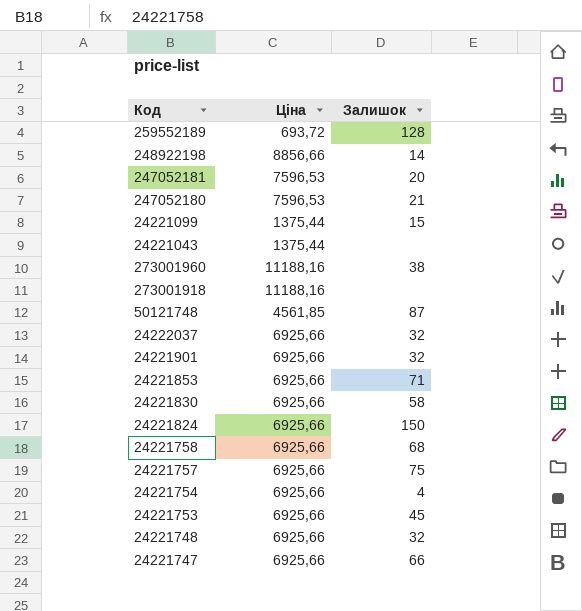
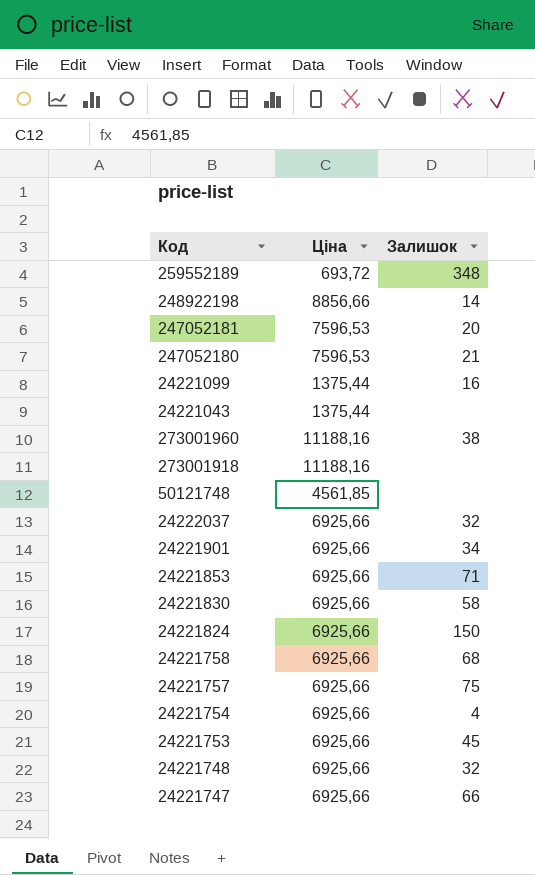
259552189 | Залишок: 128 -> 348
24221099 | Залишок: 15 -> 16
50121748 | Залишок: 87 -> none
24221901 | Залишок: 32 -> 34

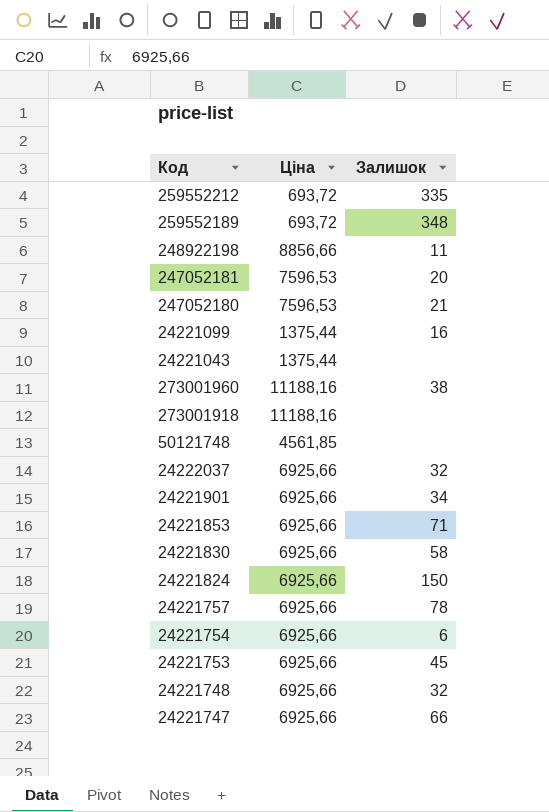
row 24221758: 6925,66 | 68 -> none
row 259552212: none -> 693,72 | 335
248922198 | Залишок: 14 -> 11
24221757 | Залишок: 75 -> 78
24221754 | Залишок: 4 -> 6

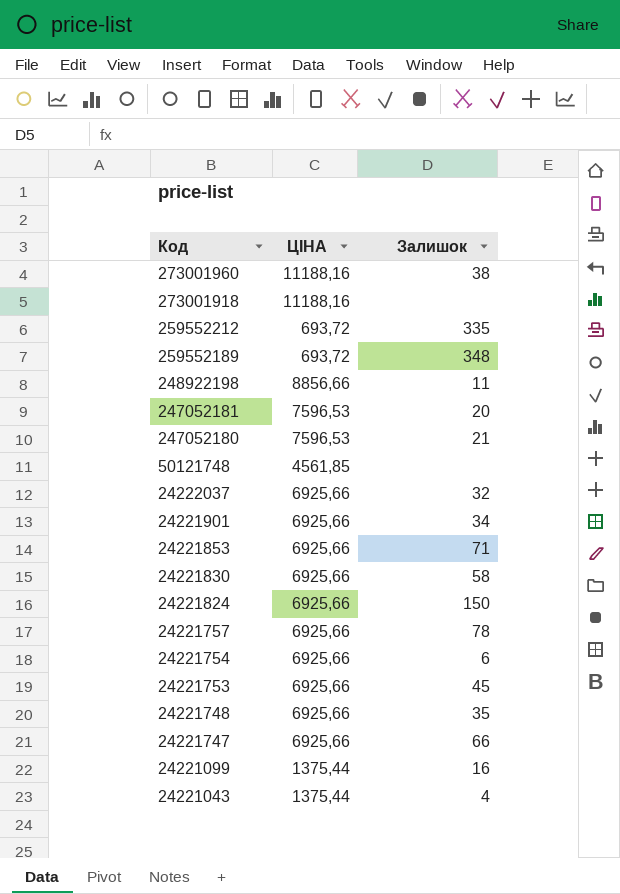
row order: none -> Код descending
column name: Ціна -> ЦІНА
24221748 | Залишок: 32 -> 35
24221043 | Залишок: none -> 4

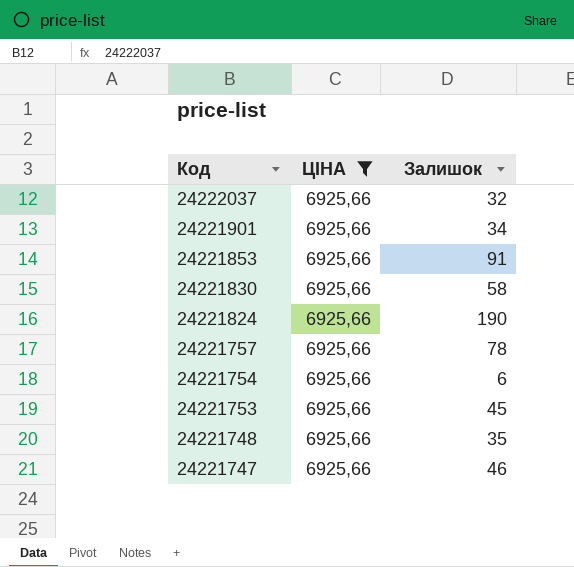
filter: none -> ЦІНА = 6925,66
24221853 | Залишок: 71 -> 91
24221824 | Залишок: 150 -> 190
24221747 | Залишок: 66 -> 46

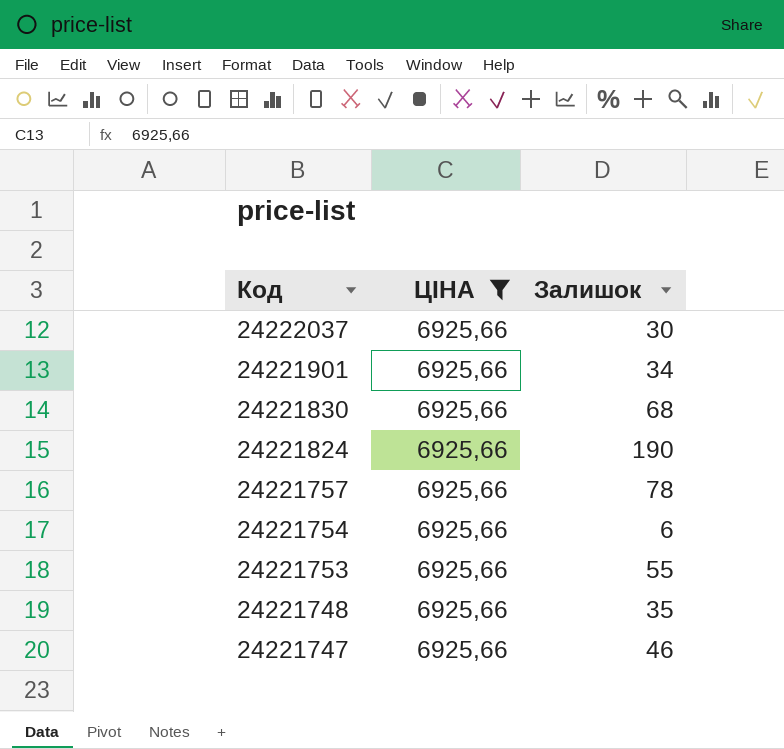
row 24221853: 6925,66 | 91 -> none
24222037 | Залишок: 32 -> 30
24221830 | Залишок: 58 -> 68
24221753 | Залишок: 45 -> 55

